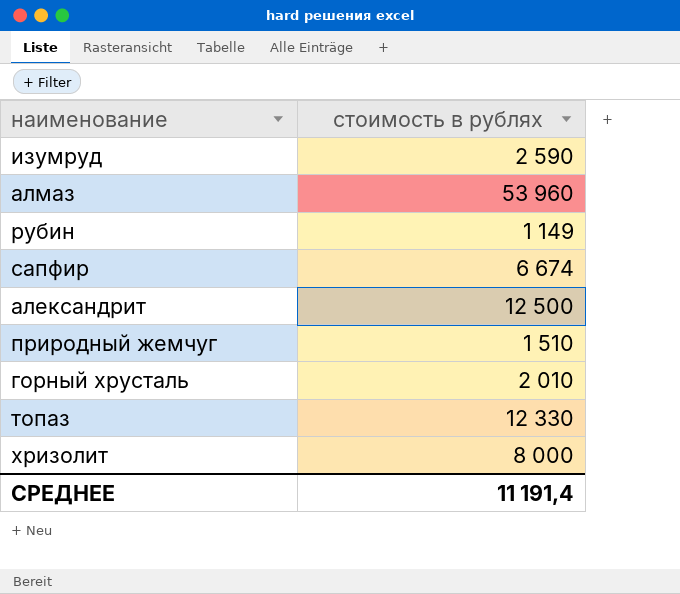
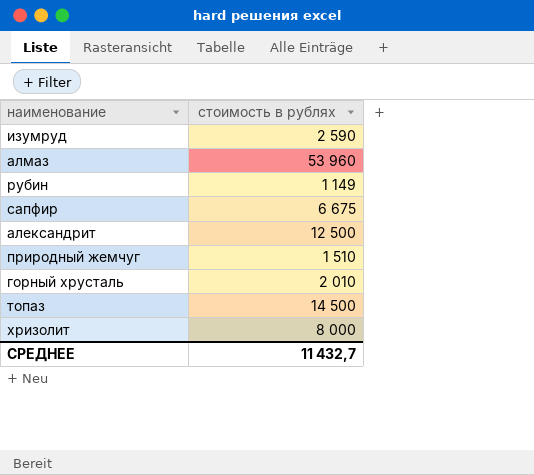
сапфир | стоимость в рублях: 6 674 -> 6 675
топаз | стоимость в рублях: 12 330 -> 14 500
СРЕДНЕЕ | стоимость в рублях: 11 191,4 -> 11 432,7

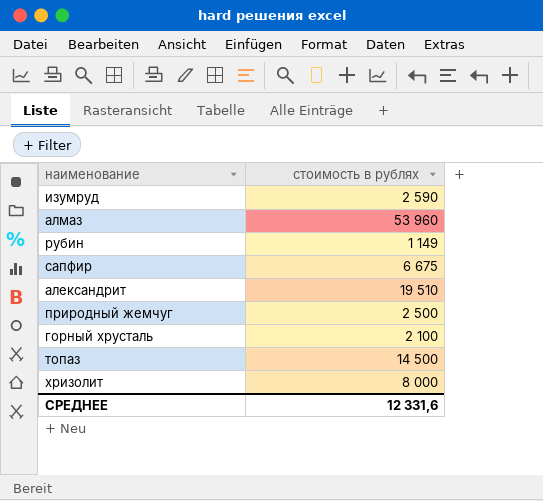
александрит | стоимость в рублях: 12 500 -> 19 510
природный жемчуг | стоимость в рублях: 1 510 -> 2 500
горный хрусталь | стоимость в рублях: 2 010 -> 2 100
СРЕДНЕЕ | стоимость в рублях: 11 432,7 -> 12 331,6

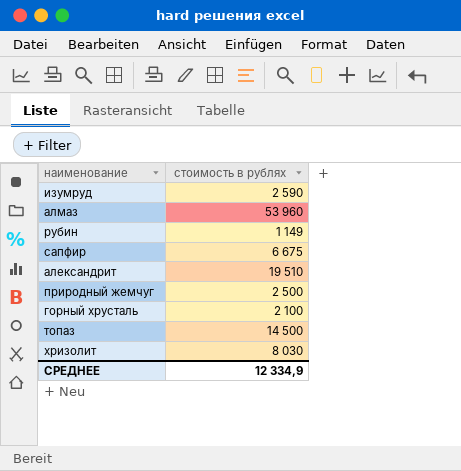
хризолит | стоимость в рублях: 8 000 -> 8 030
СРЕДНЕЕ | стоимость в рублях: 12 331,6 -> 12 334,9

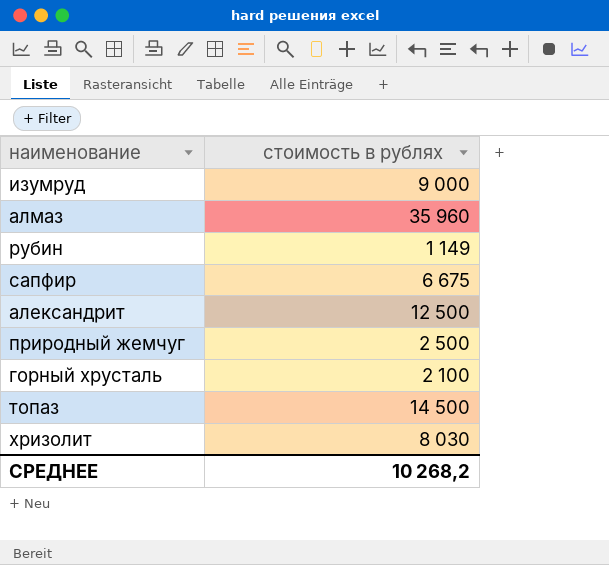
изумруд | стоимость в рублях: 2 590 -> 9 000
алмаз | стоимость в рублях: 53 960 -> 35 960
александрит | стоимость в рублях: 19 510 -> 12 500
СРЕДНЕЕ | стоимость в рублях: 12 334,9 -> 10 268,2

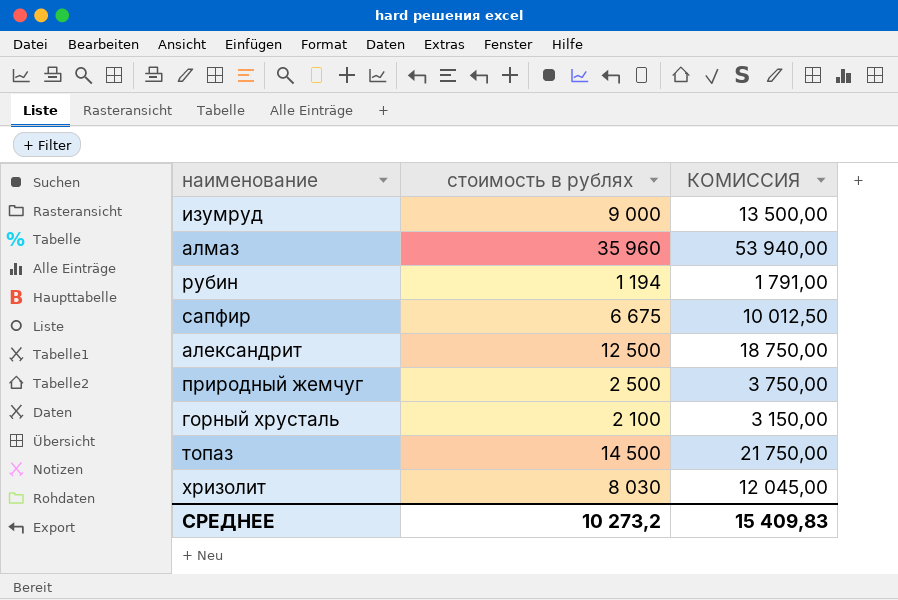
column КОМИССИЯ | formula: none -> [стоимость в рублях] * 1,5
рубин | стоимость в рублях: 1 149 -> 1 194
СРЕДНЕЕ | стоимость в рублях: 10 268,2 -> 10 273,2

